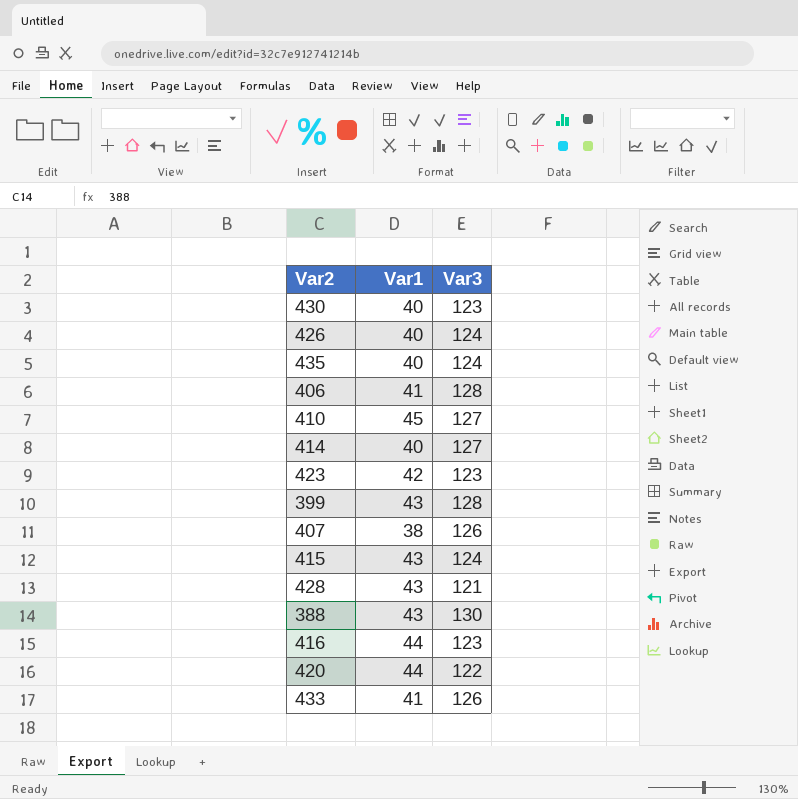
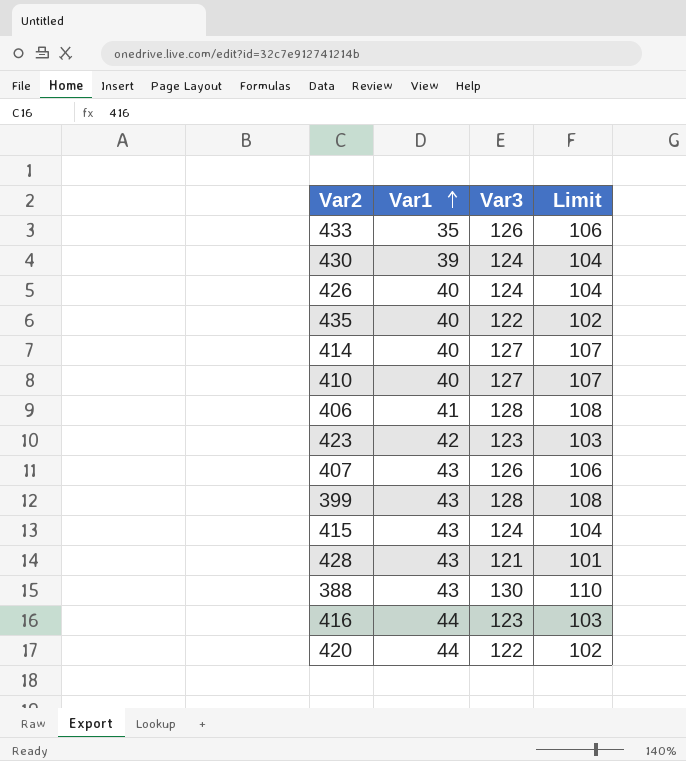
row order: none -> Var1 ascending
column Limit | formula: none -> [Var3] - 20
433 | Var1: 41 -> 35
430 | Var1: 40 -> 39
430 | Var3: 123 -> 124
435 | Var3: 124 -> 122
410 | Var1: 45 -> 40
407 | Var1: 38 -> 43

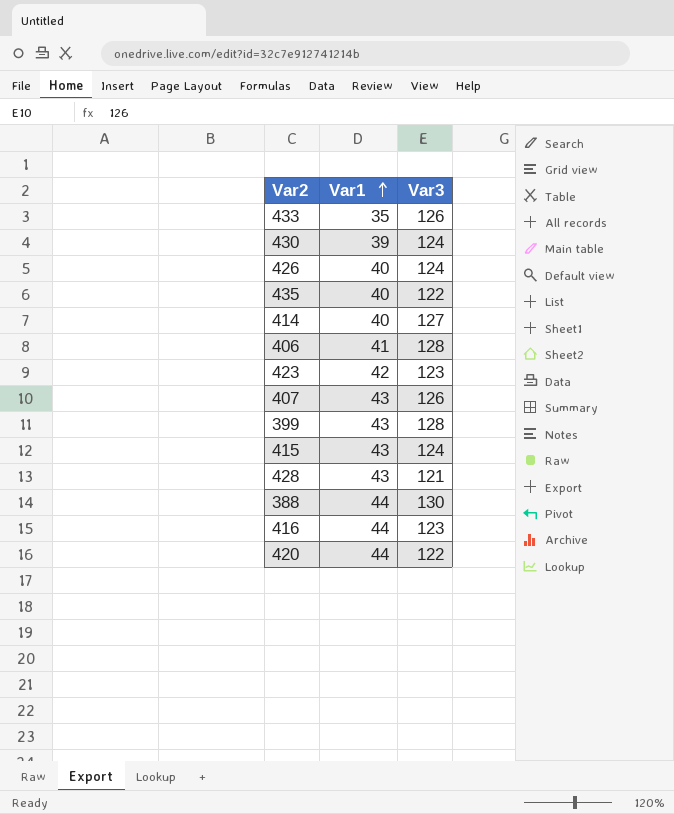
column Limit | formula: [Var3] - 20 -> none
row 410: 40 | 127 | 107 -> none
388 | Var1: 43 -> 44

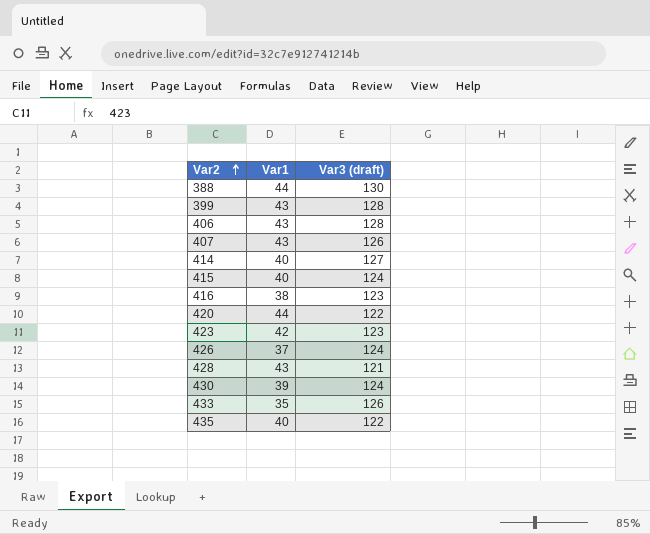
row order: Var1 ascending -> Var2 ascending
column name: Var3 -> Var3 (draft)
406 | Var1: 41 -> 43
415 | Var1: 43 -> 40
416 | Var1: 44 -> 38
426 | Var1: 40 -> 37

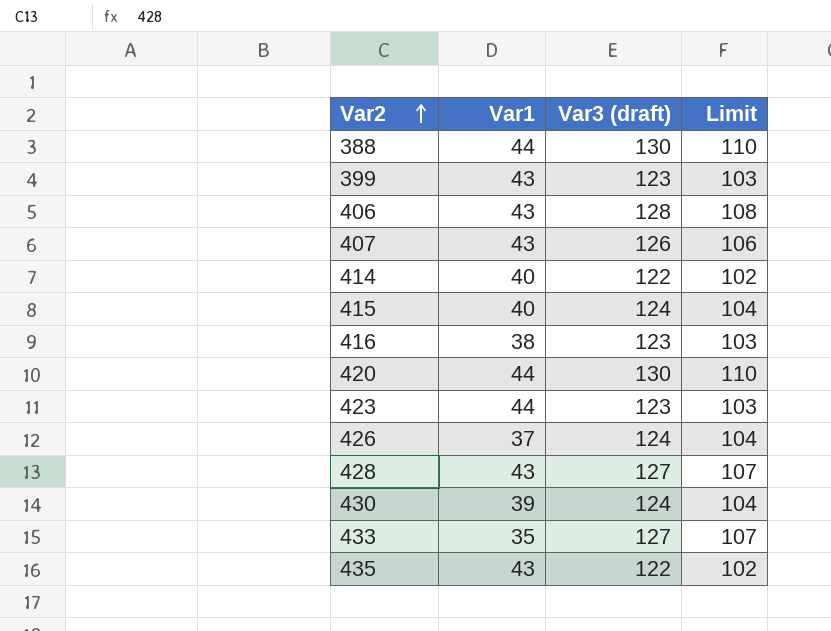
column Limit | formula: none -> [Var3 (draft)] - 20
399 | Var3 (draft): 128 -> 123
414 | Var3 (draft): 127 -> 122
420 | Var3 (draft): 122 -> 130
423 | Var1: 42 -> 44
428 | Var3 (draft): 121 -> 127
433 | Var3 (draft): 126 -> 127
435 | Var1: 40 -> 43

